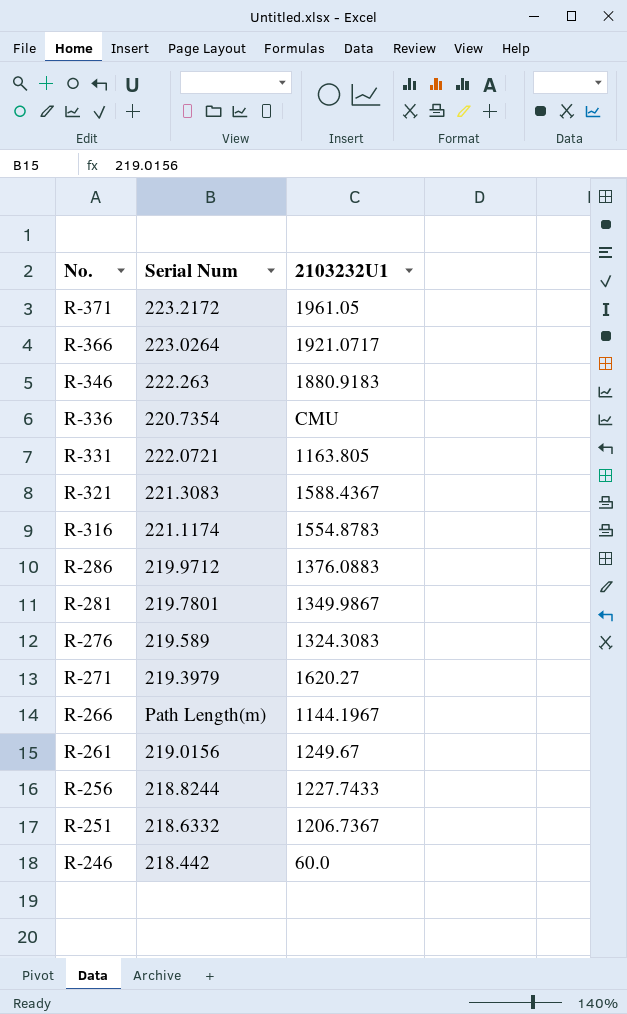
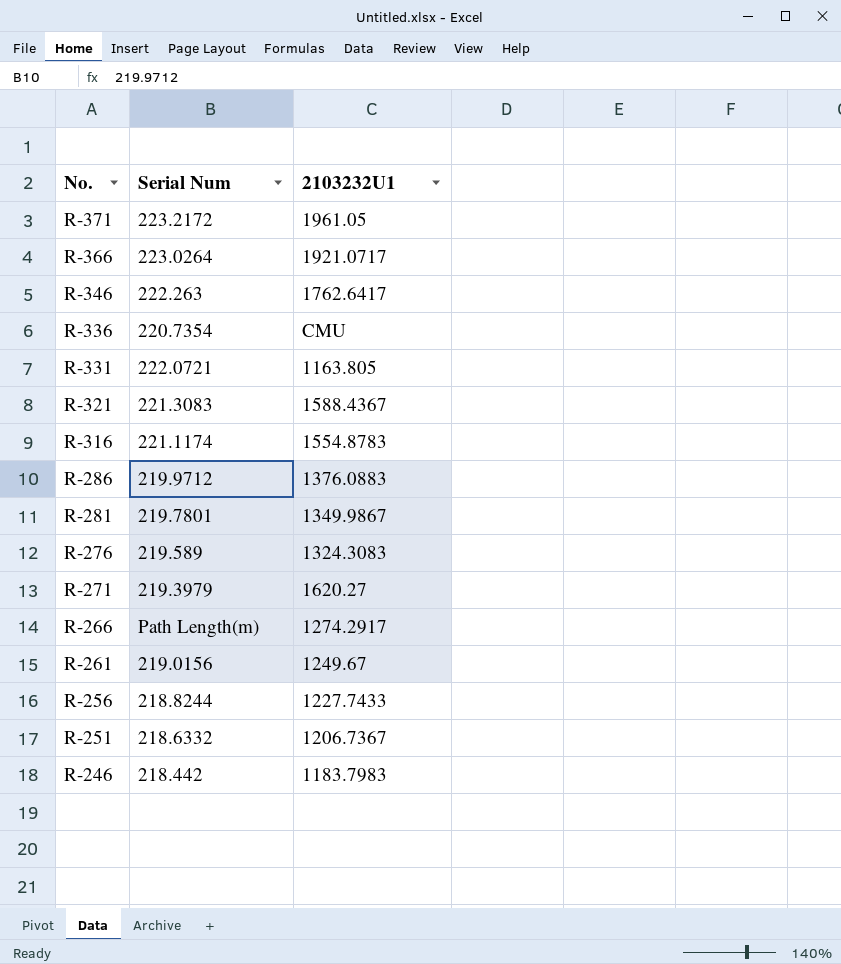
R-346 | 2103232U1: 1880.9183 -> 1762.6417
R-266 | 2103232U1: 1144.1967 -> 1274.2917
R-246 | 2103232U1: 60.0 -> 1183.7983

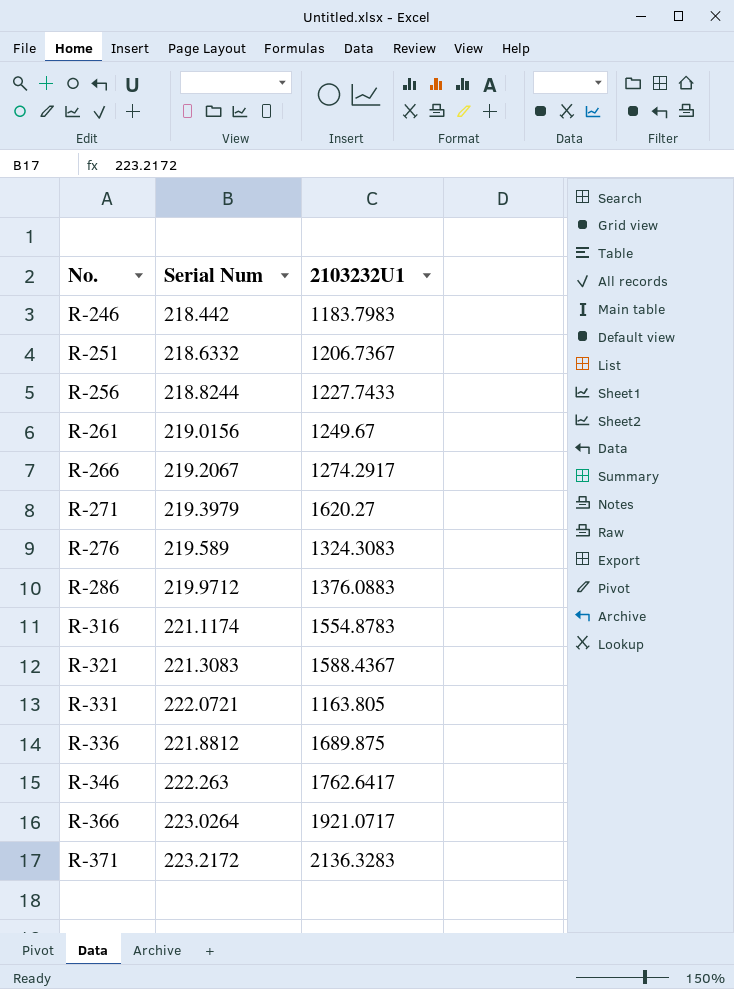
row order: No. descending -> No. ascending
row R-281: 219.7801 | 1349.9867 -> none
R-266 | Serial Num: Path Length(m) -> 219.2067
R-336 | Serial Num: 220.7354 -> 221.8812
R-336 | 2103232U1: CMU -> 1689.875
R-371 | 2103232U1: 1961.05 -> 2136.3283

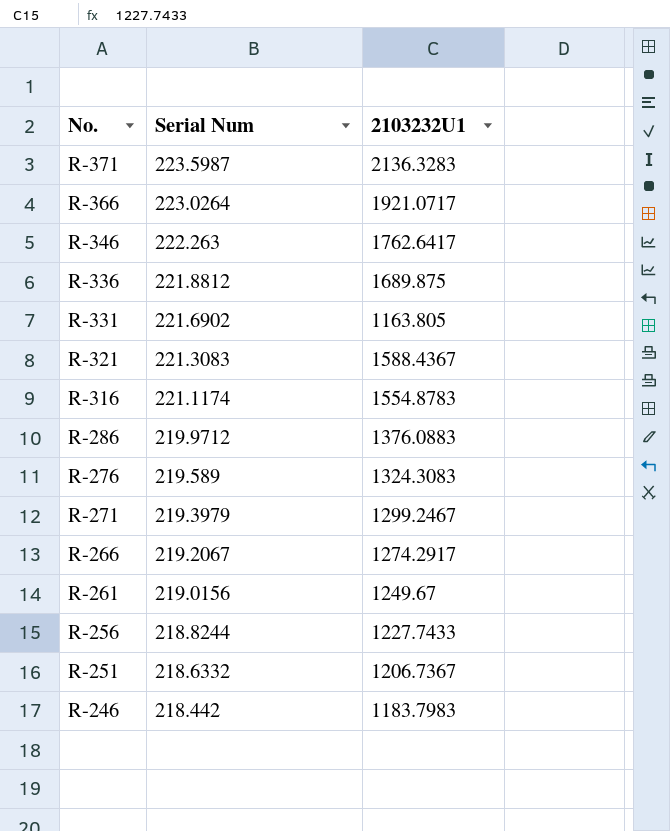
row order: No. ascending -> No. descending
R-371 | Serial Num: 223.2172 -> 223.5987
R-331 | Serial Num: 222.0721 -> 221.6902
R-271 | 2103232U1: 1620.27 -> 1299.2467

